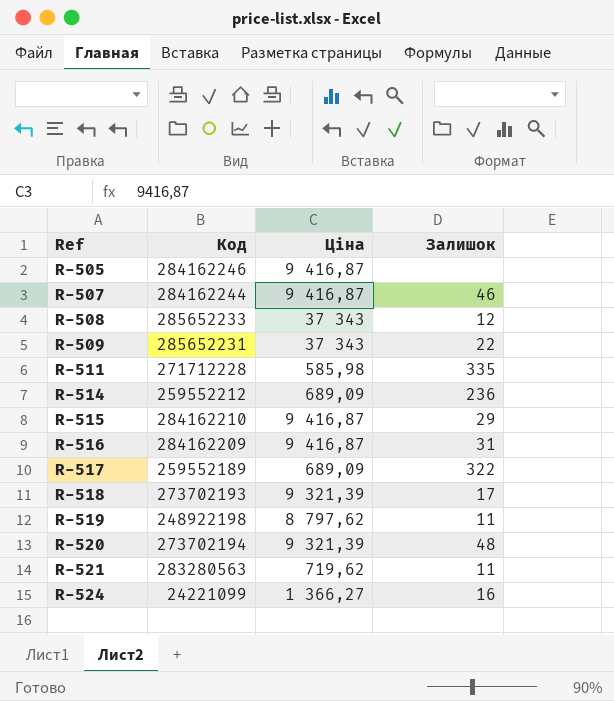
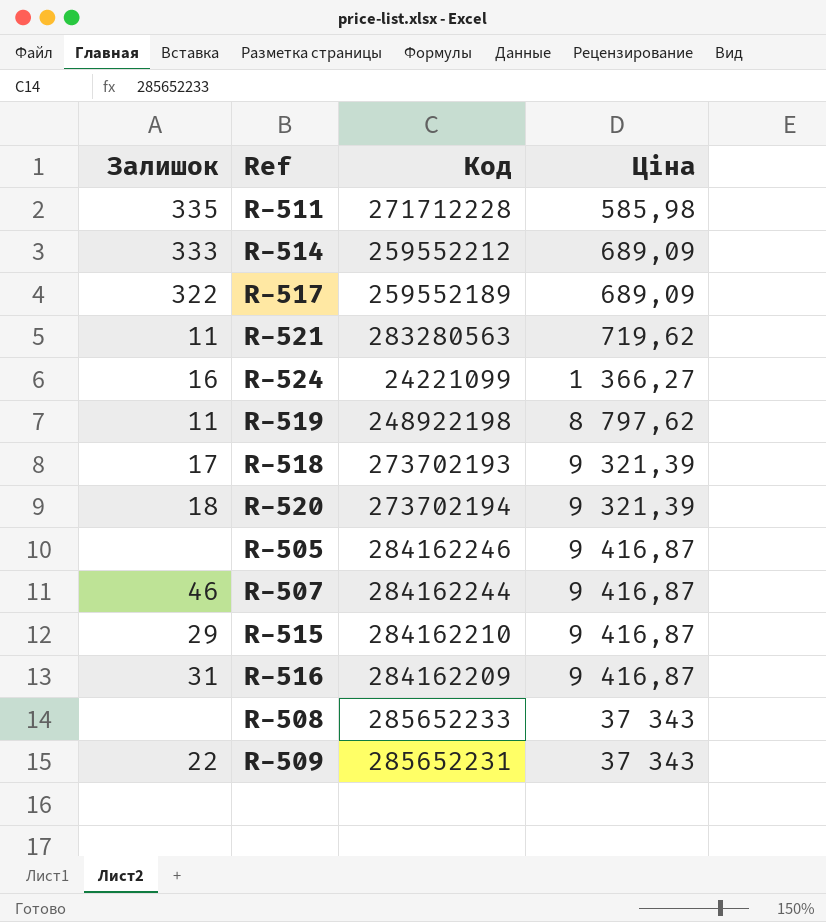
row order: Ref ascending -> Ціна ascending
column Залишок | position: 4 -> 1
R-514 | Залишок: 236 -> 333
R-520 | Залишок: 48 -> 18
R-508 | Залишок: 12 -> none

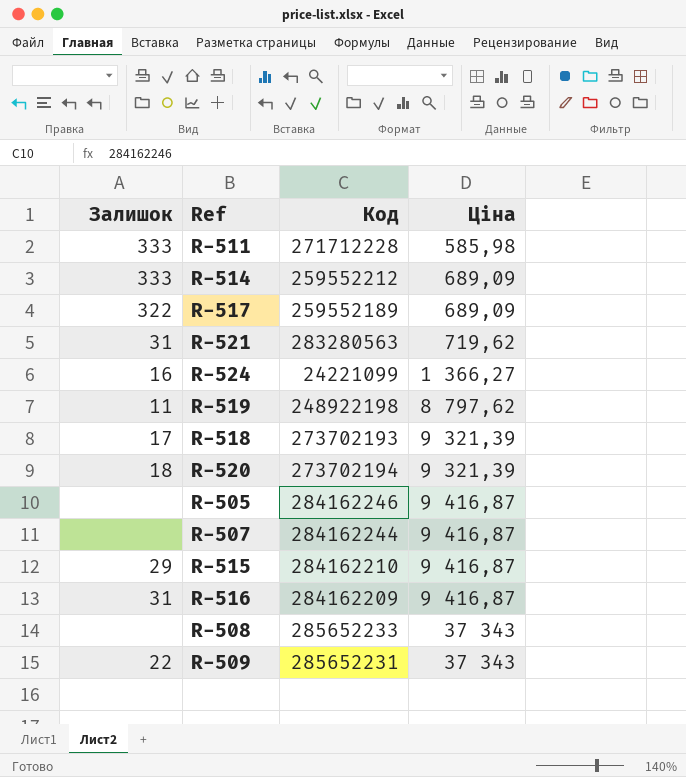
R-511 | Залишок: 335 -> 333
R-521 | Залишок: 11 -> 31
R-507 | Залишок: 46 -> none

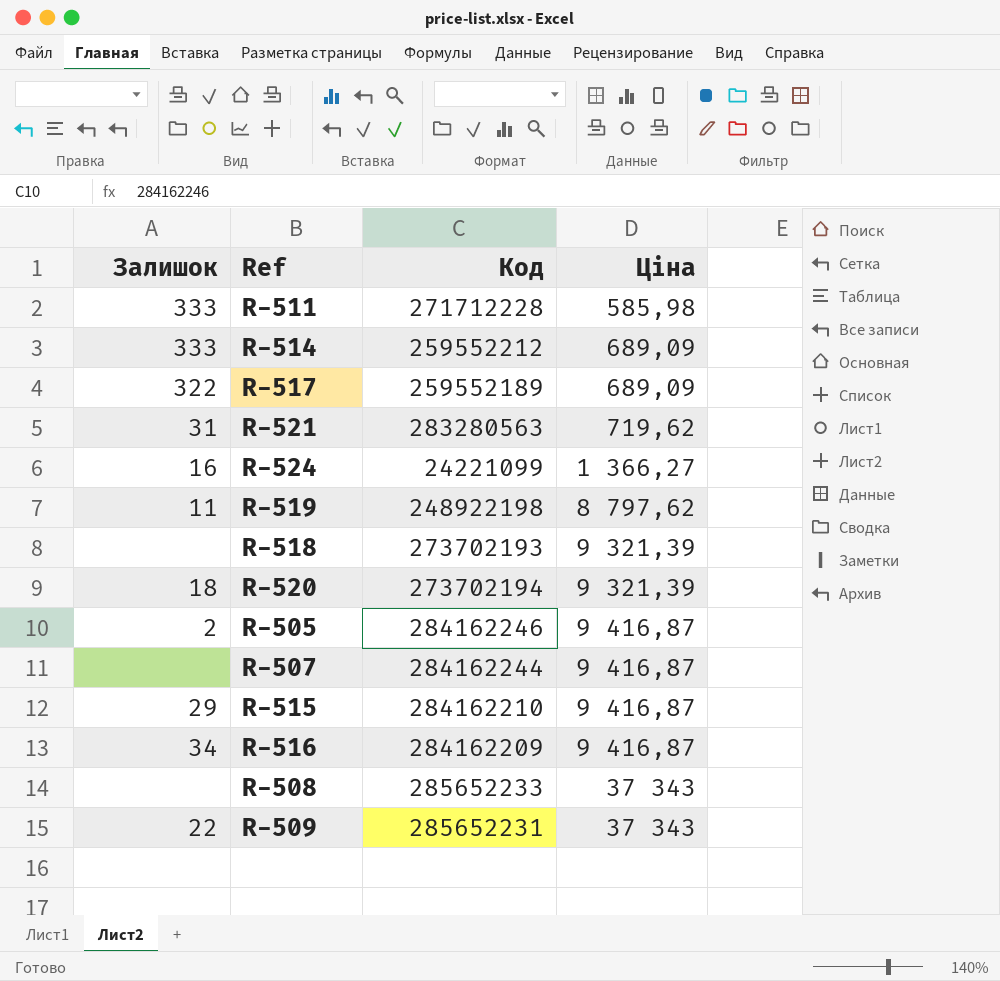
R-518 | Залишок: 17 -> none
R-505 | Залишок: none -> 2
R-516 | Залишок: 31 -> 34

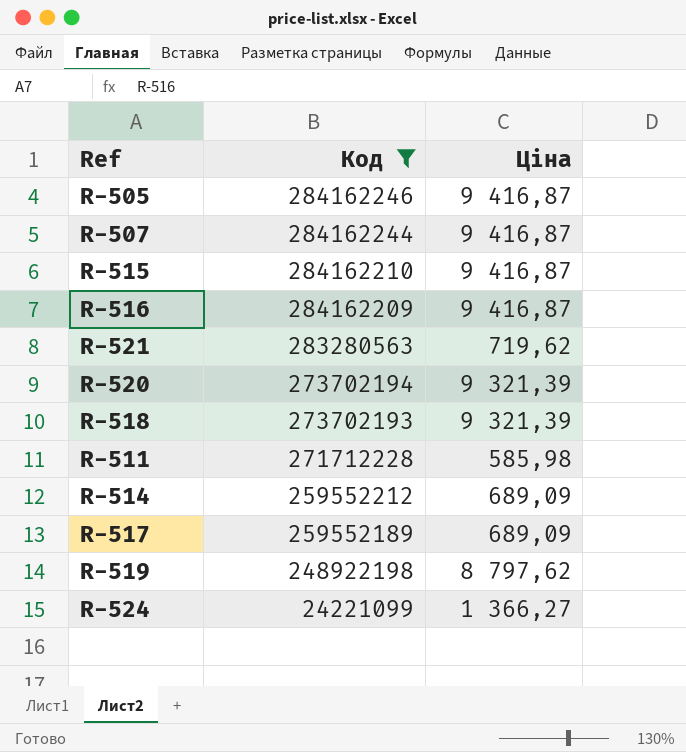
filter: none -> Код <= 284162246
row order: Ціна ascending -> Код descending
column Залишок | position: 1 -> none

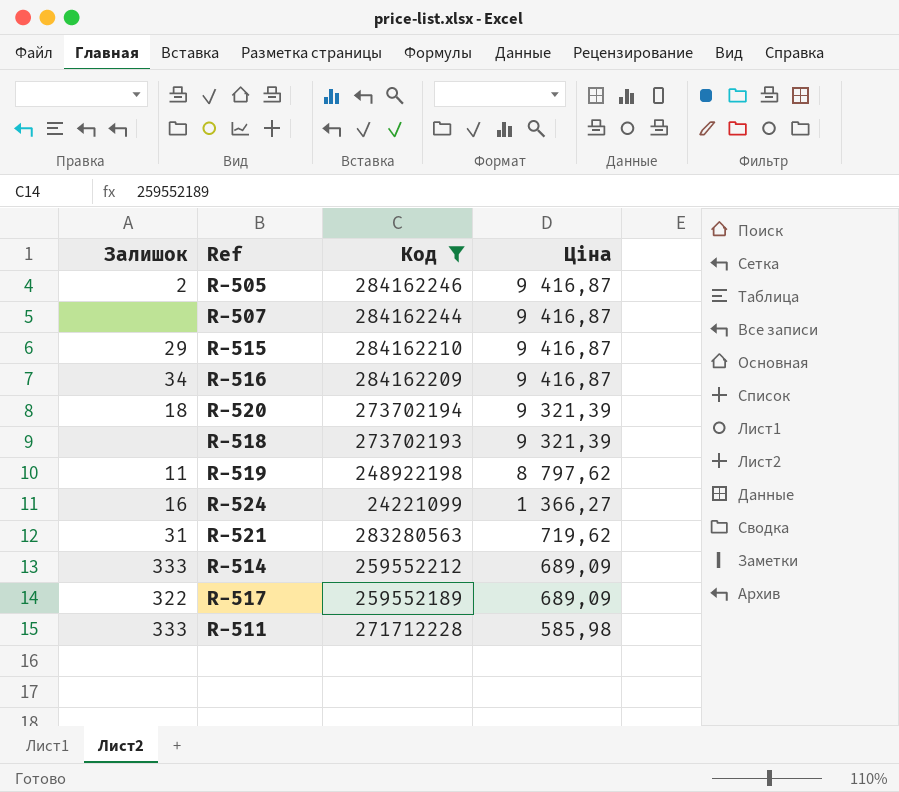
row order: Код descending -> Ціна descending
column Залишок | position: none -> 1

